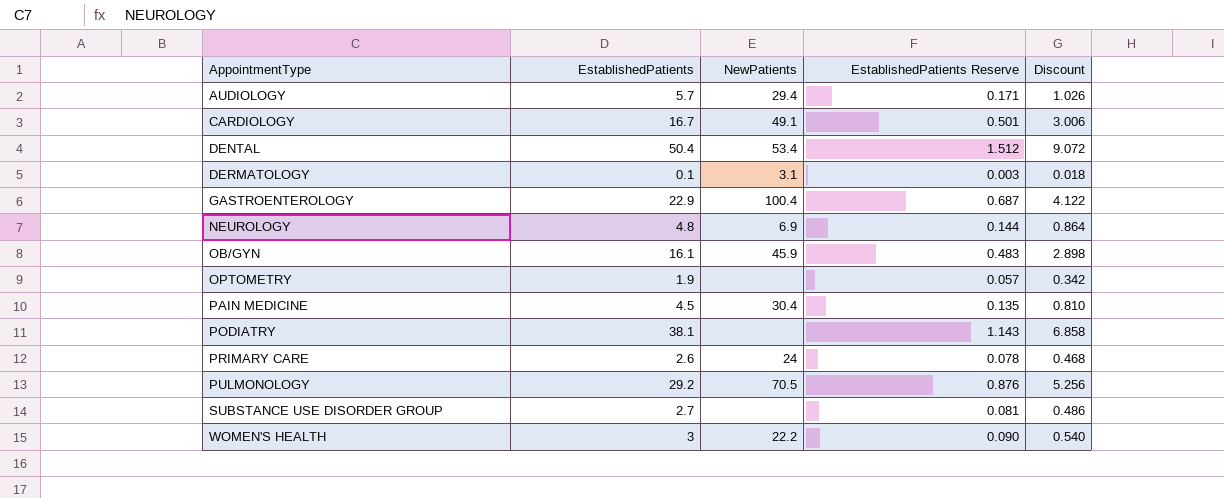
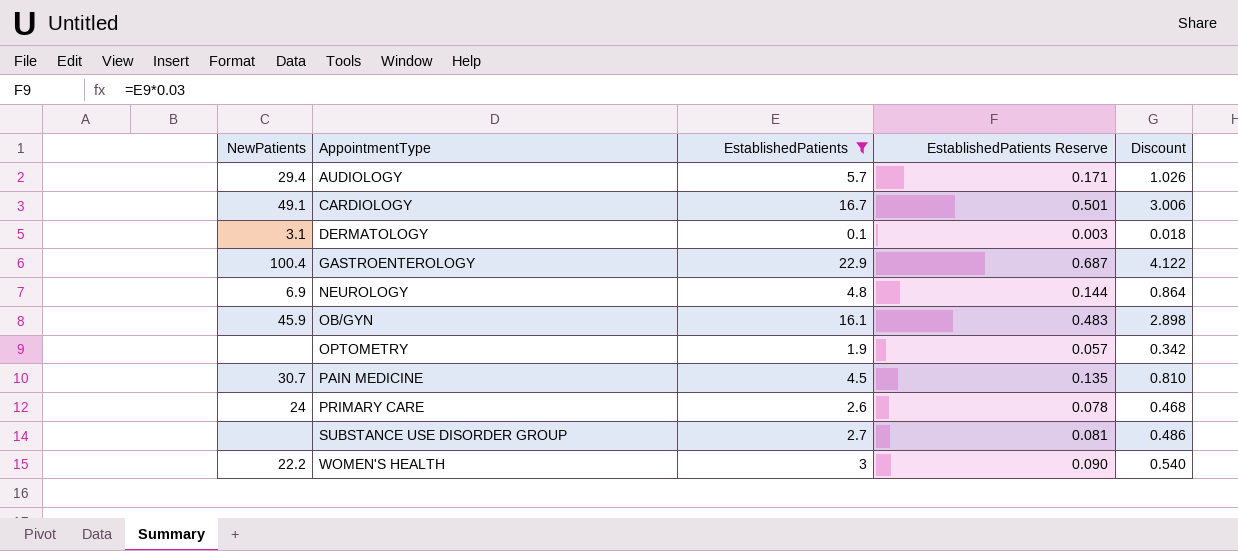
filter: none -> EstablishedPatients <= 22.9
column NewPatients | position: 3 -> 1
PAIN MEDICINE | NewPatients: 30.4 -> 30.7

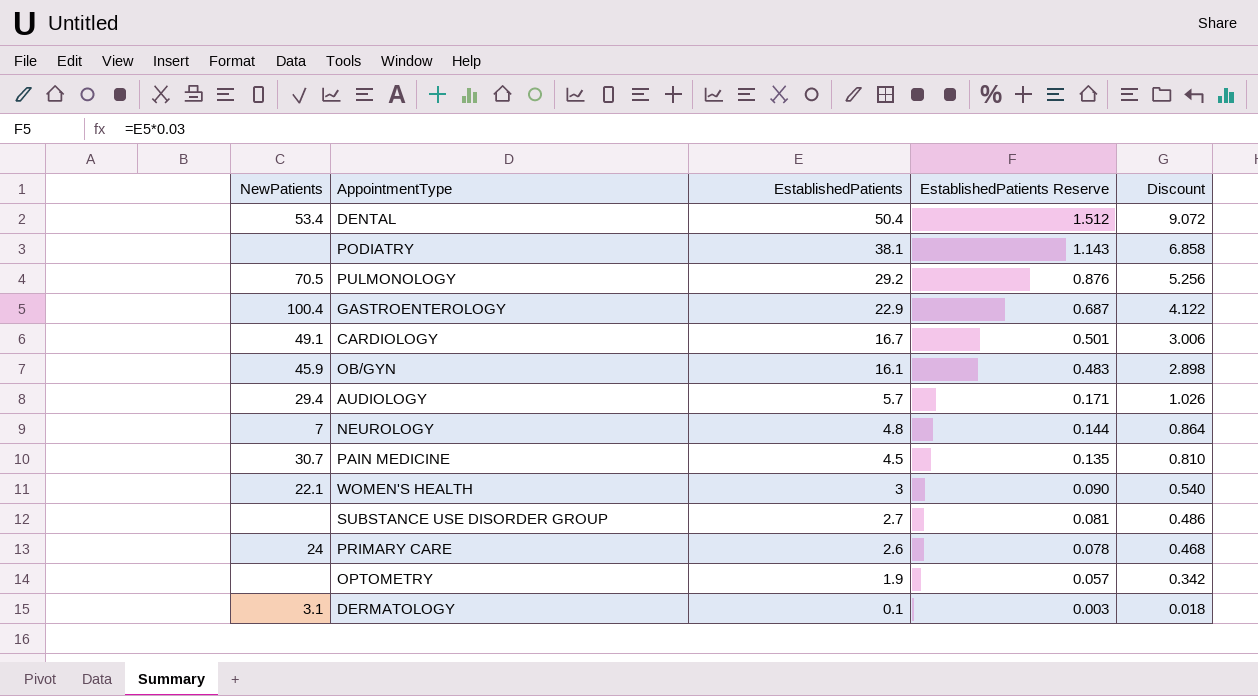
filter: EstablishedPatients <= 22.9 -> none
row order: AppointmentType ascending -> EstablishedPatients descending
NEUROLOGY | NewPatients: 6.9 -> 7
WOMEN'S HEALTH | NewPatients: 22.2 -> 22.1

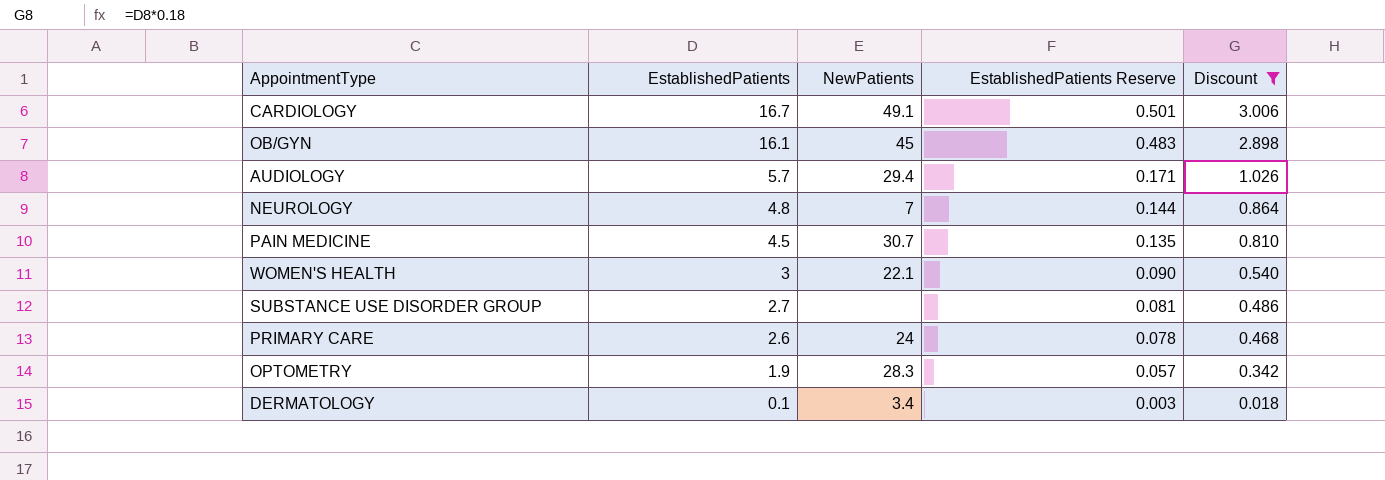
filter: none -> Discount <= 3.006
column NewPatients | position: 1 -> 3
OB/GYN | NewPatients: 45.9 -> 45
OPTOMETRY | NewPatients: none -> 28.3
DERMATOLOGY | NewPatients: 3.1 -> 3.4

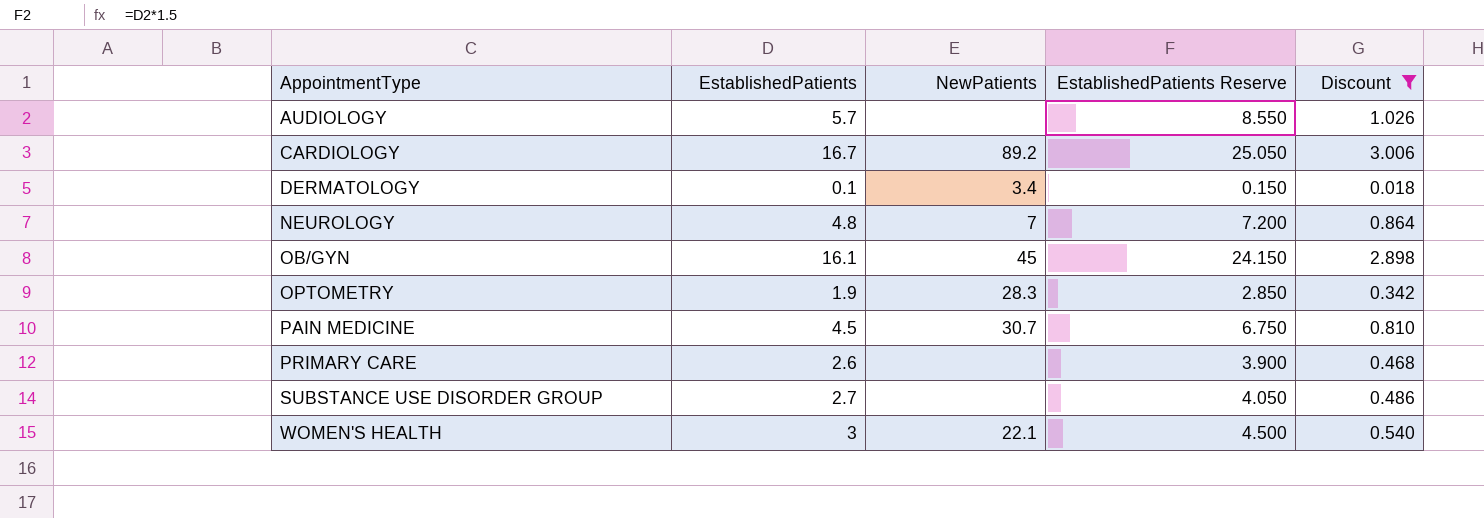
row order: EstablishedPatients descending -> AppointmentType ascending
column EstablishedPatients Reserve | formula: [EstablishedPatients] * 0.03 -> [EstablishedPatients] * 1.5
AUDIOLOGY | NewPatients: 29.4 -> none
CARDIOLOGY | NewPatients: 49.1 -> 89.2
PRIMARY CARE | NewPatients: 24 -> none

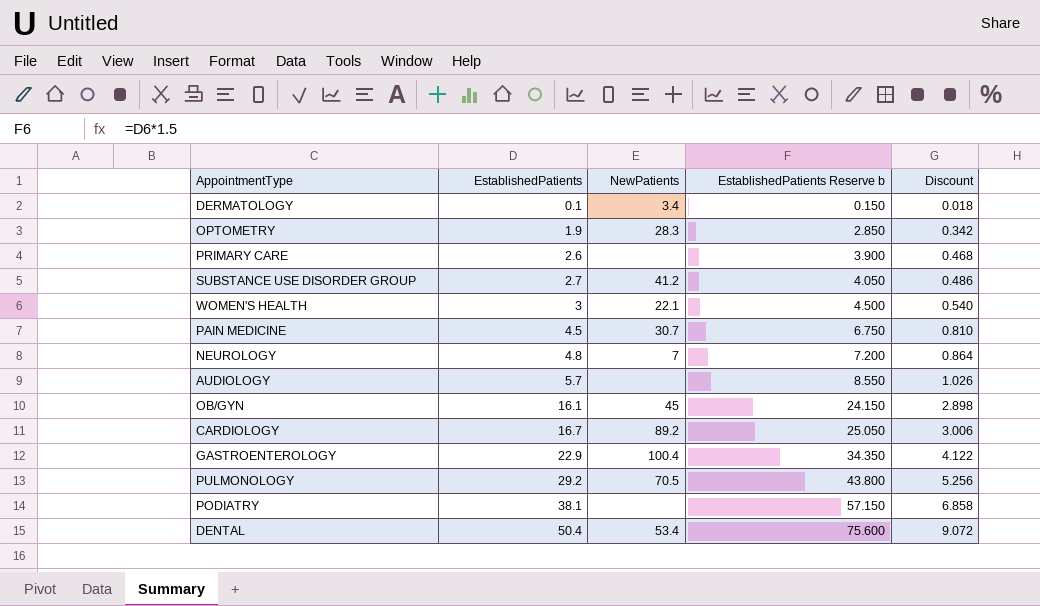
filter: Discount <= 3.006 -> none
row order: AppointmentType ascending -> EstablishedPatients ascending
column name: EstablishedPatients Reserve -> EstablishedPatients Reserve b
SUBSTANCE USE DISORDER GROUP | NewPatients: none -> 41.2

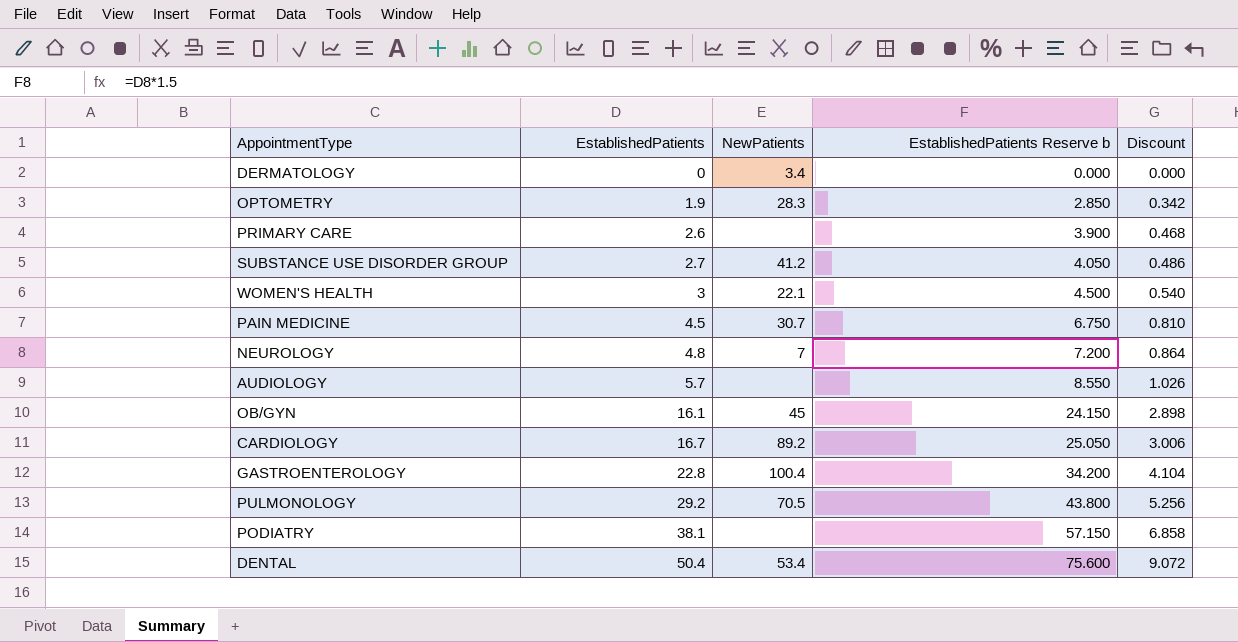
DERMATOLOGY | EstablishedPatients: 0.1 -> 0
DERMATOLOGY | EstablishedPatients Reserve b: 0.150 -> 0.000
DERMATOLOGY | Discount: 0.018 -> 0.000
GASTROENTEROLOGY | EstablishedPatients: 22.9 -> 22.8
GASTROENTEROLOGY | EstablishedPatients Reserve b: 34.350 -> 34.200
GASTROENTEROLOGY | Discount: 4.122 -> 4.104

